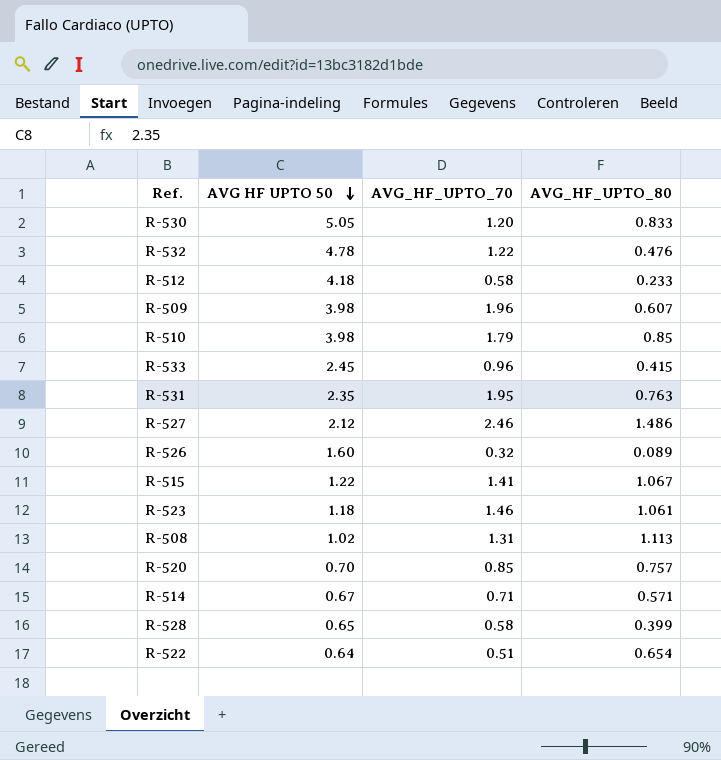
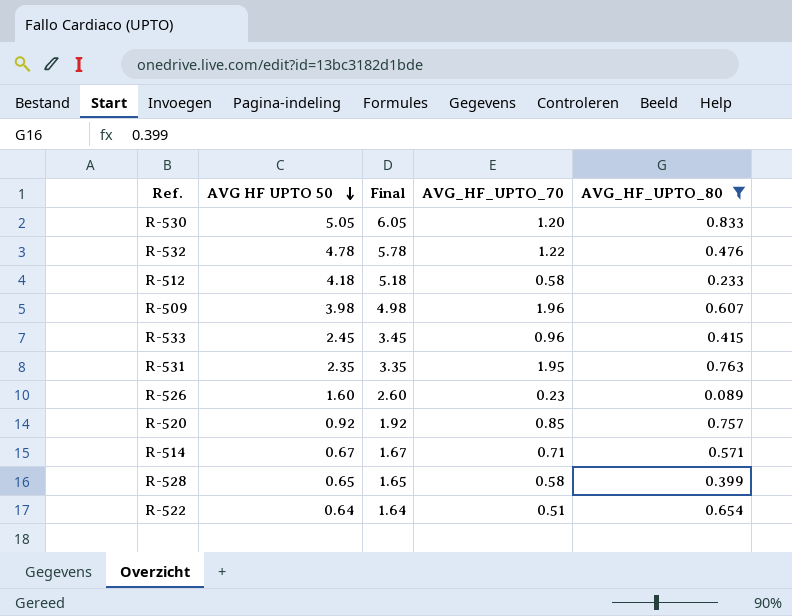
filter: none -> AVG_HF_UPTO_80 <= 0.833
column Final | formula: none -> [AVG HF UPTO 50] + 1
R-526 | AVG_HF_UPTO_70: 0.32 -> 0.23
R-520 | AVG HF UPTO 50: 0.70 -> 0.92

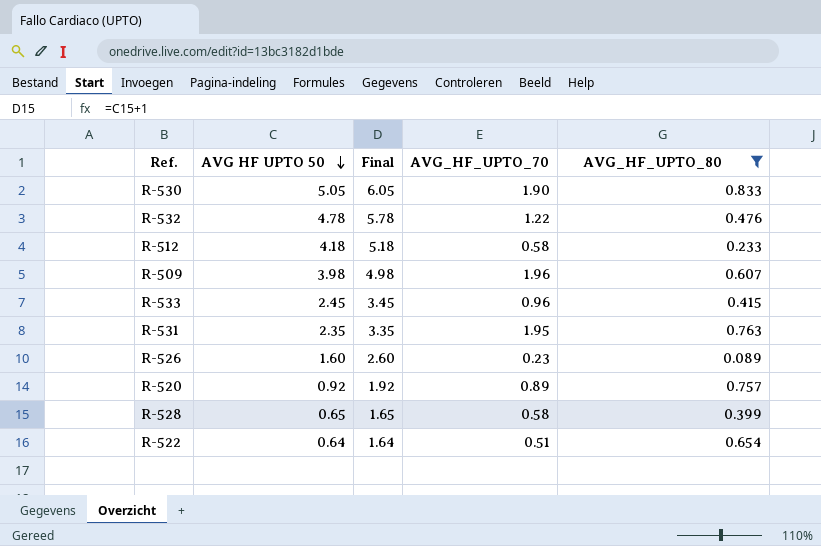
row R-514: 0.67 | 1.67 | 0.71 | 0.571 -> none
R-530 | AVG_HF_UPTO_70: 1.20 -> 1.90
R-520 | AVG_HF_UPTO_70: 0.85 -> 0.89

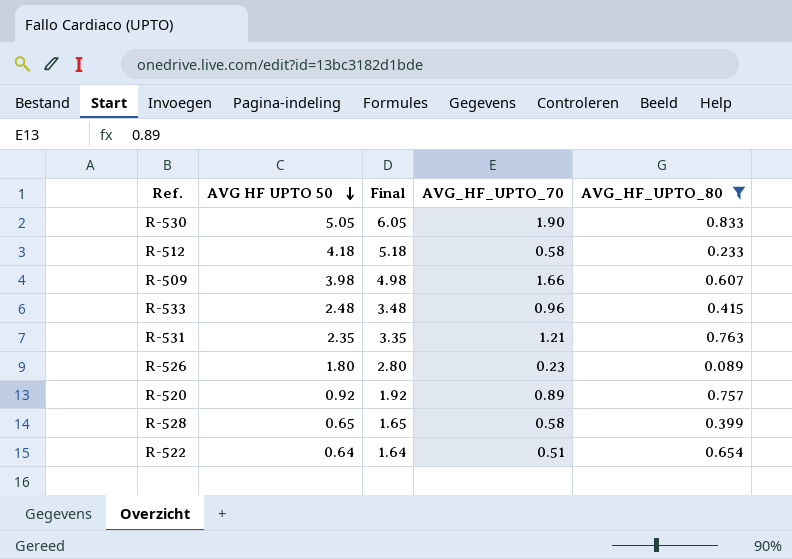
row R-532: 4.78 | 5.78 | 1.22 | 0.476 -> none
R-509 | AVG_HF_UPTO_70: 1.96 -> 1.66
R-533 | AVG HF UPTO 50: 2.45 -> 2.48
R-533 | Final: 3.45 -> 3.48
R-531 | AVG_HF_UPTO_70: 1.95 -> 1.21
R-526 | AVG HF UPTO 50: 1.60 -> 1.80
R-526 | Final: 2.60 -> 2.80

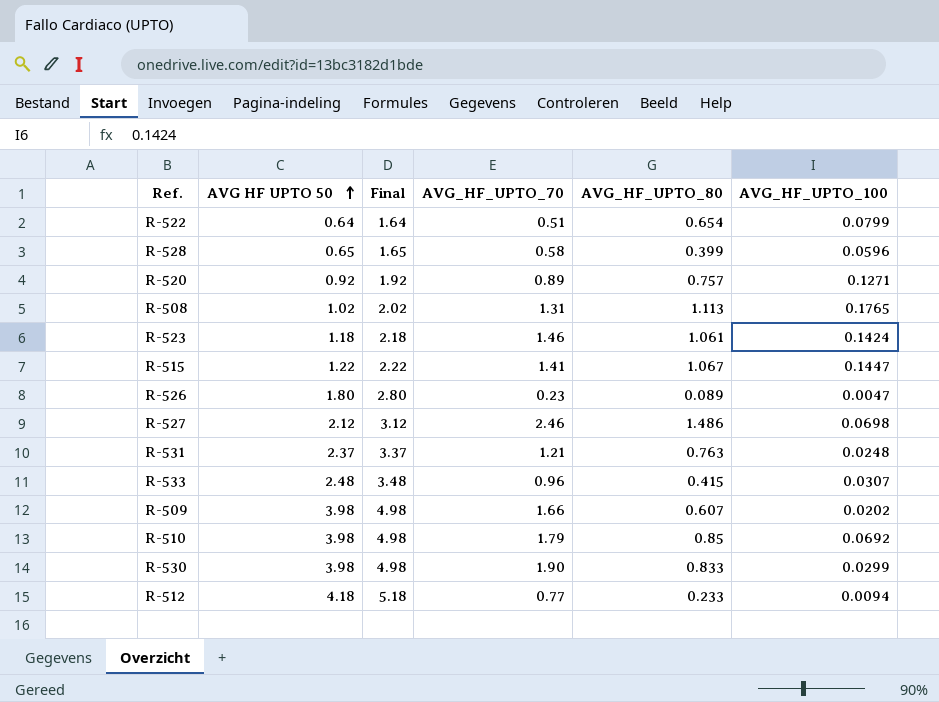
filter: AVG_HF_UPTO_80 <= 0.833 -> none
row order: AVG HF UPTO 50 descending -> AVG HF UPTO 50 ascending
column AVG_HF_UPTO_100 | position: none -> 6
R-531 | AVG HF UPTO 50: 2.35 -> 2.37
R-531 | Final: 3.35 -> 3.37
R-530 | AVG HF UPTO 50: 5.05 -> 3.98
R-530 | Final: 6.05 -> 4.98
R-512 | AVG_HF_UPTO_70: 0.58 -> 0.77

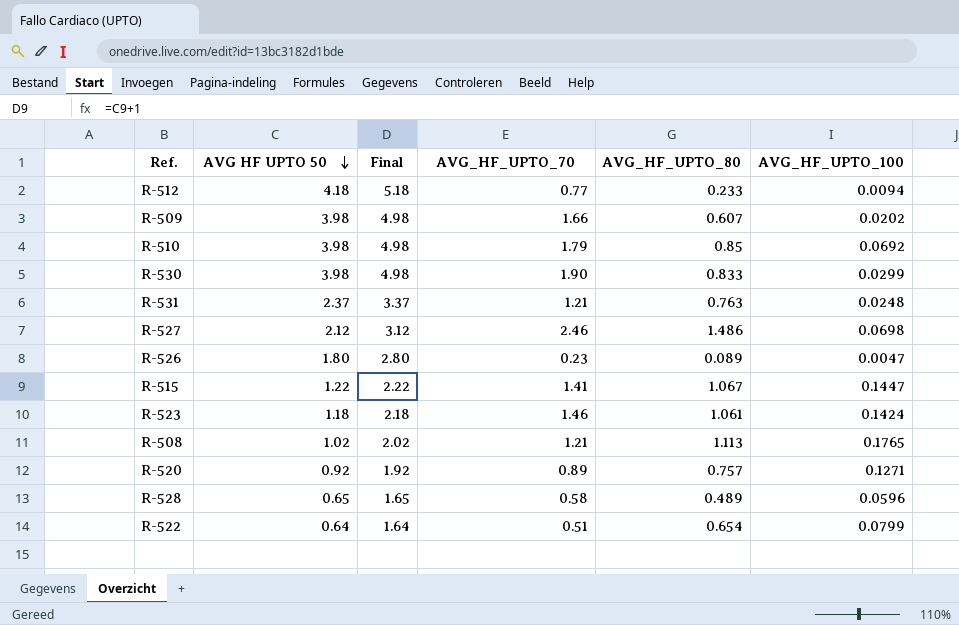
row order: AVG HF UPTO 50 ascending -> AVG HF UPTO 50 descending
row R-533: 2.48 | 3.48 | 0.96 | 0.415 | 0.0307 -> none
R-508 | AVG_HF_UPTO_70: 1.31 -> 1.21
R-528 | AVG_HF_UPTO_80: 0.399 -> 0.489

